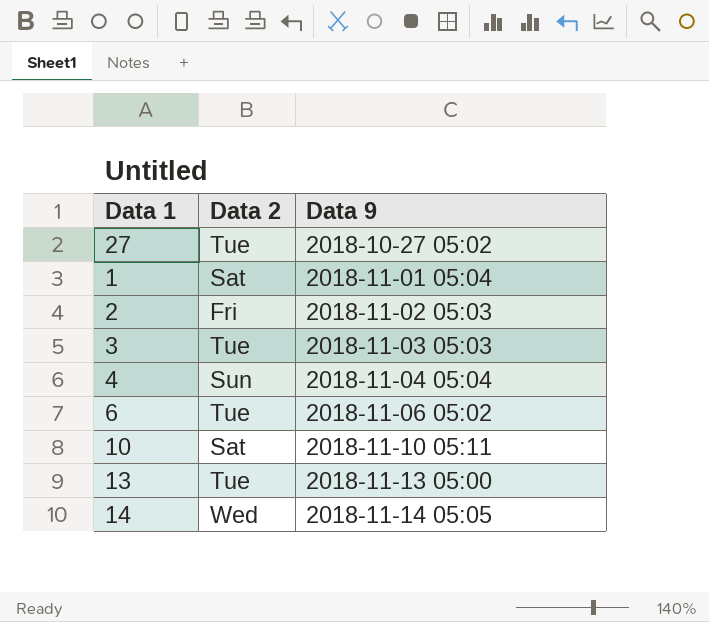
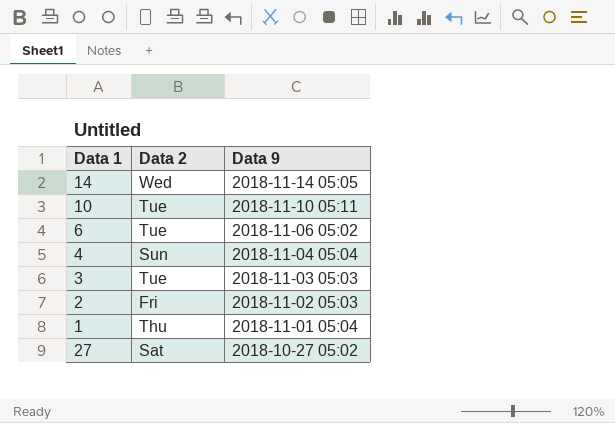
row order: Data 9 ascending -> Data 9 descending
row 13: Tue | 2018-11-13 05:00 -> none
10 | Data 2: Sat -> Tue
1 | Data 2: Sat -> Thu
27 | Data 2: Tue -> Sat

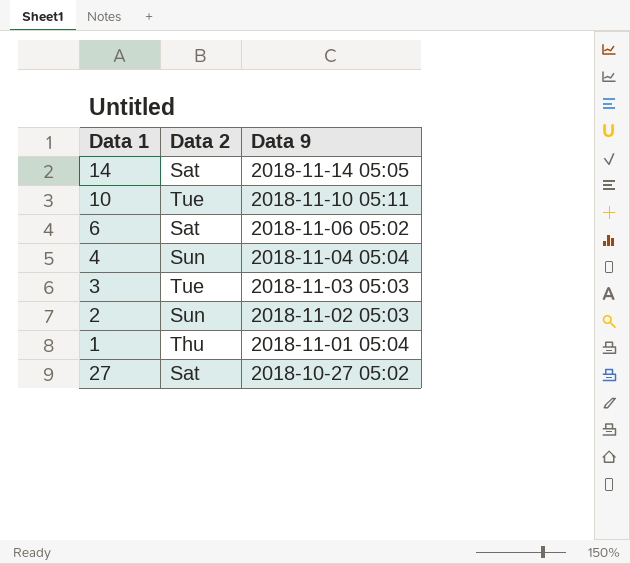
14 | Data 2: Wed -> Sat
6 | Data 2: Tue -> Sat
2 | Data 2: Fri -> Sun

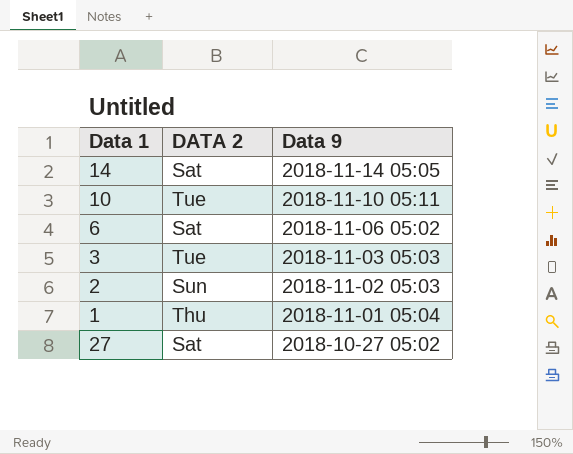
column name: Data 2 -> DATA 2
row 4: Sun | 2018-11-04 05:04 -> none

